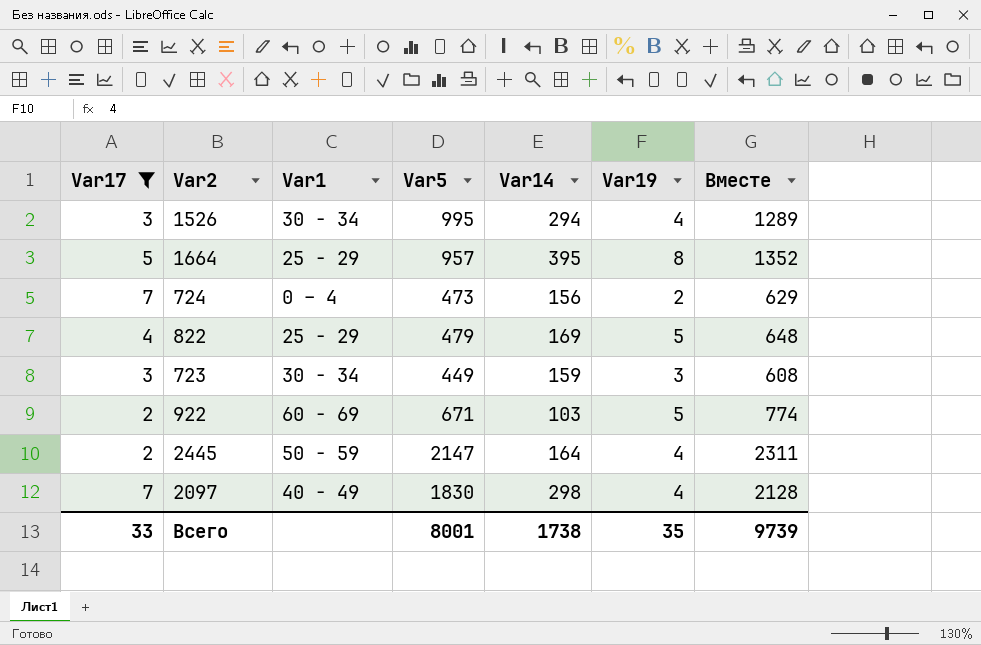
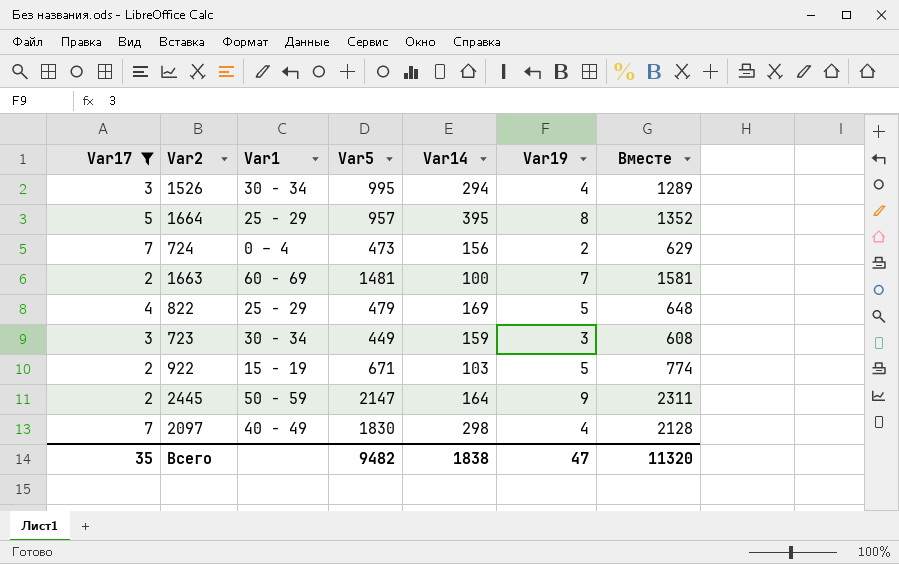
row 1663: none -> 2 | 60 - 69 | 1481 | 100 | 7 | 1581
922 | Var1: 60 - 69 -> 15 - 19
2445 | Var19: 4 -> 9
Всего | Var17: 33 -> 35
Всего | Var5: 8001 -> 9482
Всего | Var14: 1738 -> 1838
Всего | Var19: 35 -> 47
Всего | Вместе: 9739 -> 11320

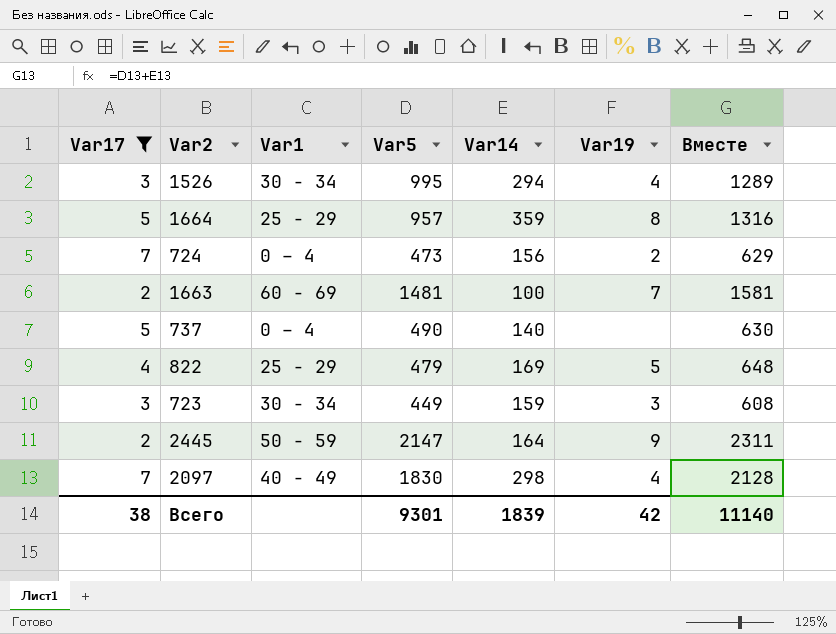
row 922: 2 | 15 - 19 | 671 | 103 | 5 | 774 -> none
1664 | Var14: 395 -> 359
1664 | Вместе: 1352 -> 1316
row 737: none -> 5 | 0 – 4 | 490 | 140 | none | 630
Всего | Var17: 35 -> 38
Всего | Var5: 9482 -> 9301
Всего | Var14: 1838 -> 1839
Всего | Var19: 47 -> 42
Всего | Вместе: 11320 -> 11140

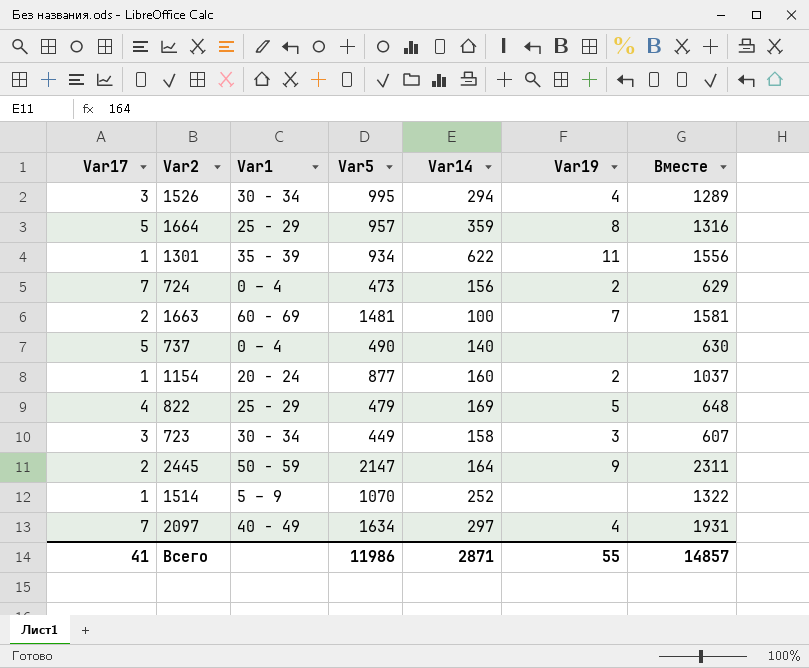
filter: Var17 != 1 -> none
723 | Var14: 159 -> 158
723 | Вместе: 608 -> 607
2097 | Var5: 1830 -> 1634
2097 | Var14: 298 -> 297
2097 | Вместе: 2128 -> 1931
Всего | Var17: 38 -> 41
Всего | Var5: 9301 -> 11986
Всего | Var14: 1839 -> 2871
Всего | Var19: 42 -> 55
Всего | Вместе: 11140 -> 14857

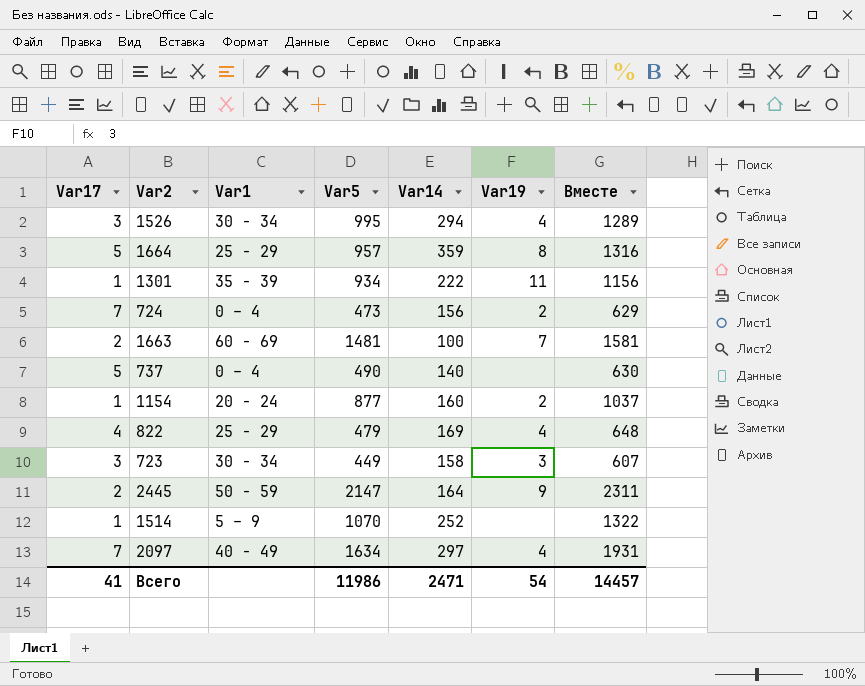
1301 | Var14: 622 -> 222
1301 | Вместе: 1556 -> 1156
822 | Var19: 5 -> 4
Всего | Var14: 2871 -> 2471
Всего | Var19: 55 -> 54
Всего | Вместе: 14857 -> 14457

